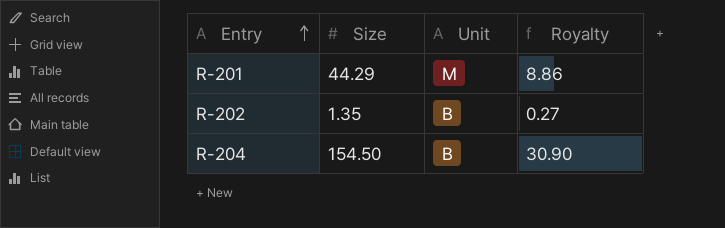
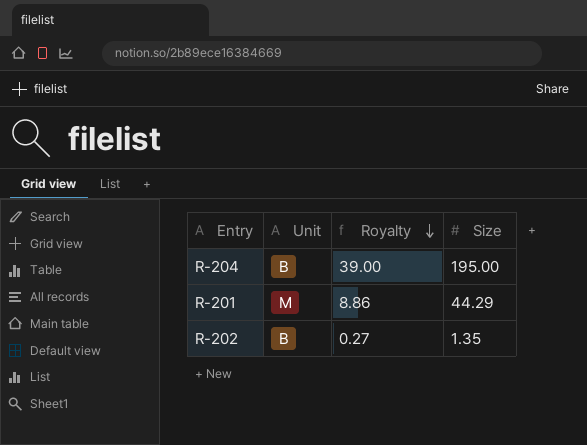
row order: Entry ascending -> Royalty descending
column Size | position: 2 -> 4
R-204 | Royalty: 30.90 -> 39.00
R-204 | Size: 154.50 -> 195.00

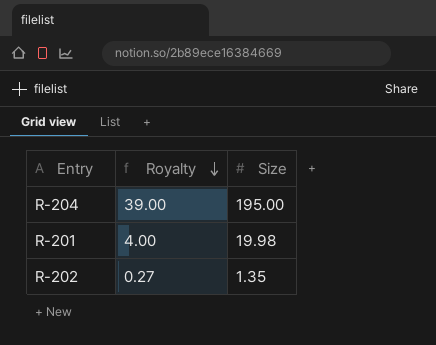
column Unit | position: 2 -> none
R-201 | Royalty: 8.86 -> 4.00
R-201 | Size: 44.29 -> 19.98

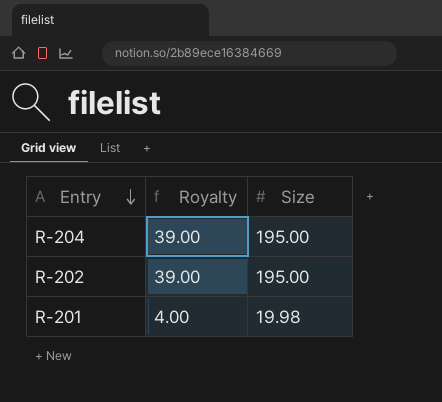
row order: Royalty descending -> Entry descending
R-202 | Royalty: 0.27 -> 39.00
R-202 | Size: 1.35 -> 195.00

